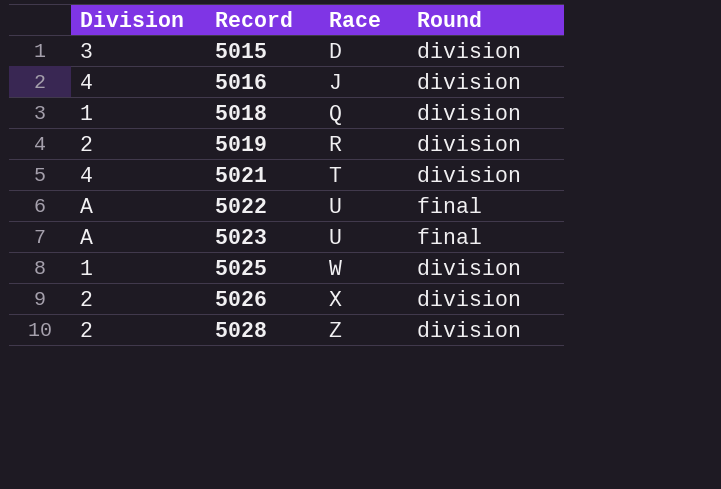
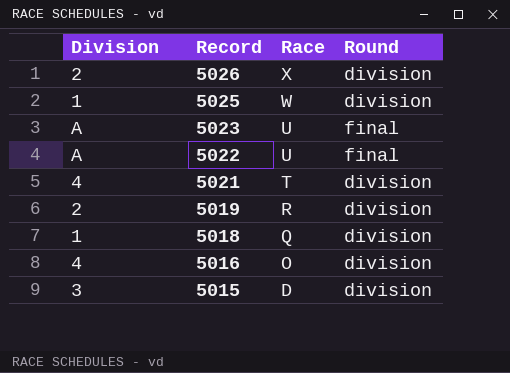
row order: Record ascending -> Record descending
row 5028: 2 | Z | division -> none
5016 | Race: J -> O

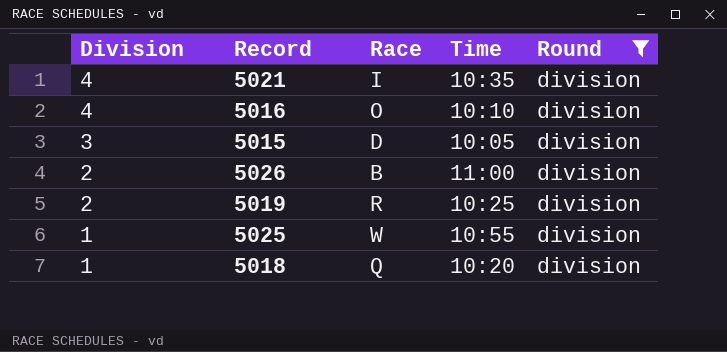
filter: none -> Round = division
row order: Record descending -> Division descending
column Time | position: none -> 4
5021 | Race: T -> I
5026 | Race: X -> B

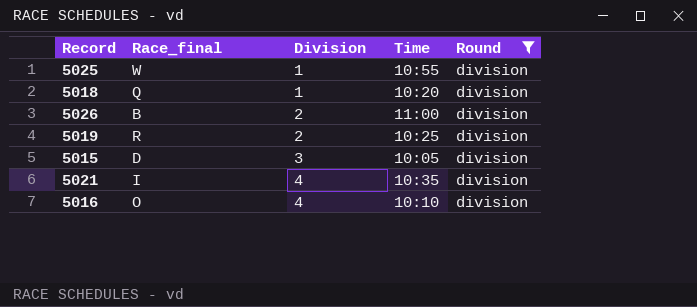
row order: Division descending -> Division ascending
column name: Race -> Race_final
column Division | position: 1 -> 3

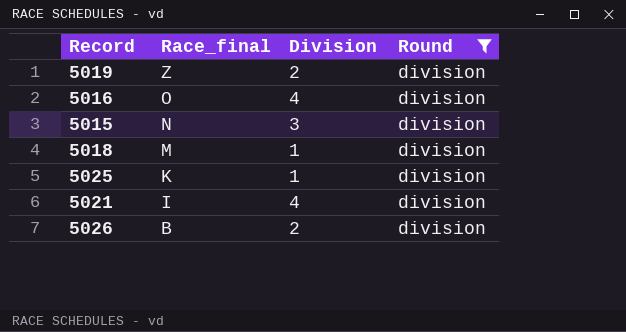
row order: Division ascending -> Race_final descending
column Time | position: 4 -> none
5019 | Race_final: R -> Z
5015 | Race_final: D -> N
5018 | Race_final: Q -> M
5025 | Race_final: W -> K

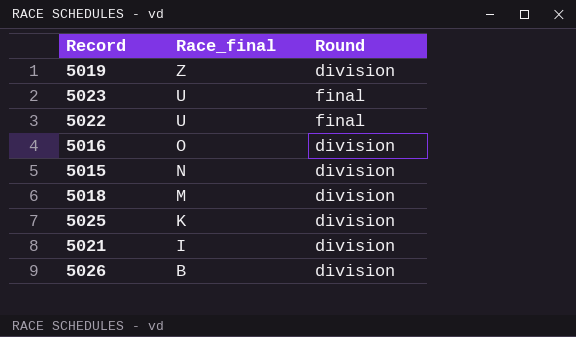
filter: Round = division -> none
column Division | position: 3 -> none

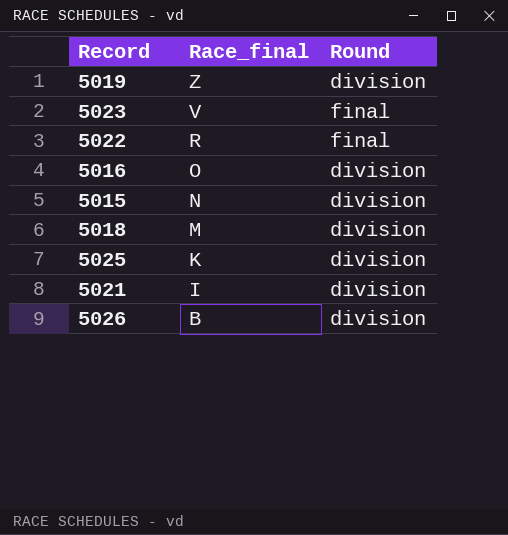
5023 | Race_final: U -> V
5022 | Race_final: U -> R

